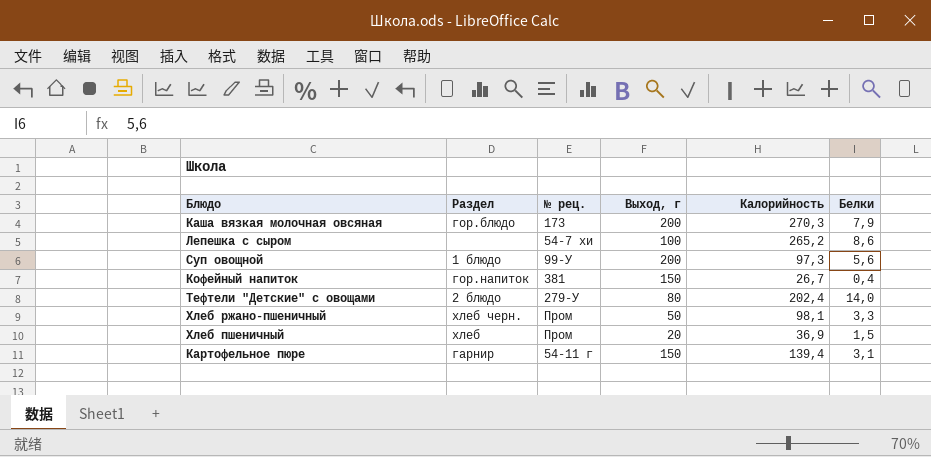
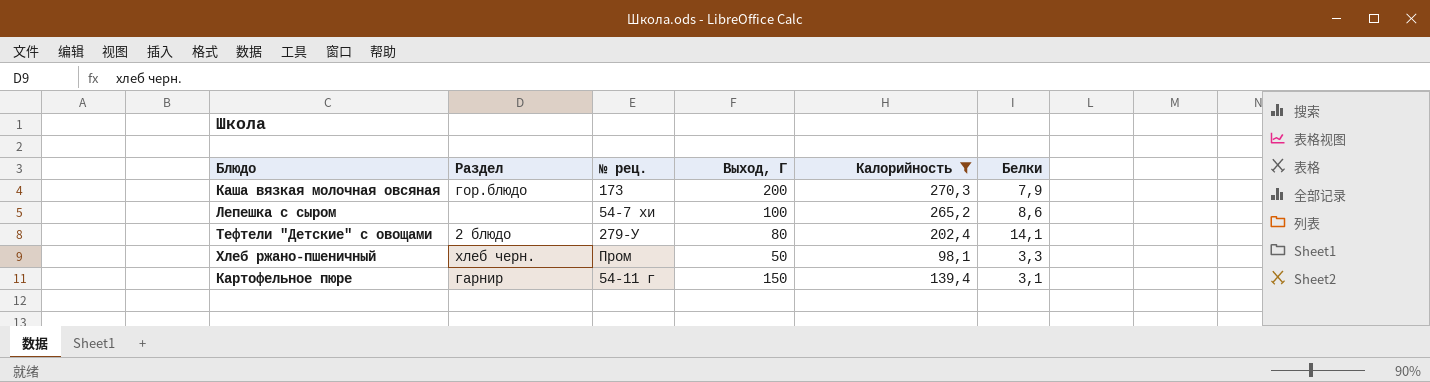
filter: none -> Калорийность >= 98,1
column name: Выход, г -> Выход, Г
Тефтели "Детские" с овощами | Белки: 14,0 -> 14,1

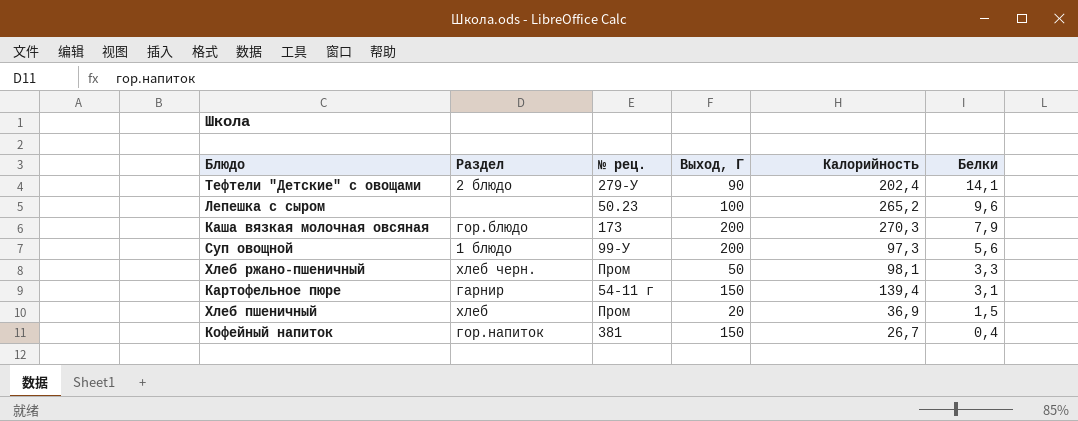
filter: Калорийность >= 98,1 -> none
row order: none -> Белки descending
Тефтели "Детские" с овощами | Выход, Г: 80 -> 90
Лепешка с сыром | № рец.: 54-7 хи -> 50.23
Лепешка с сыром | Белки: 8,6 -> 9,6

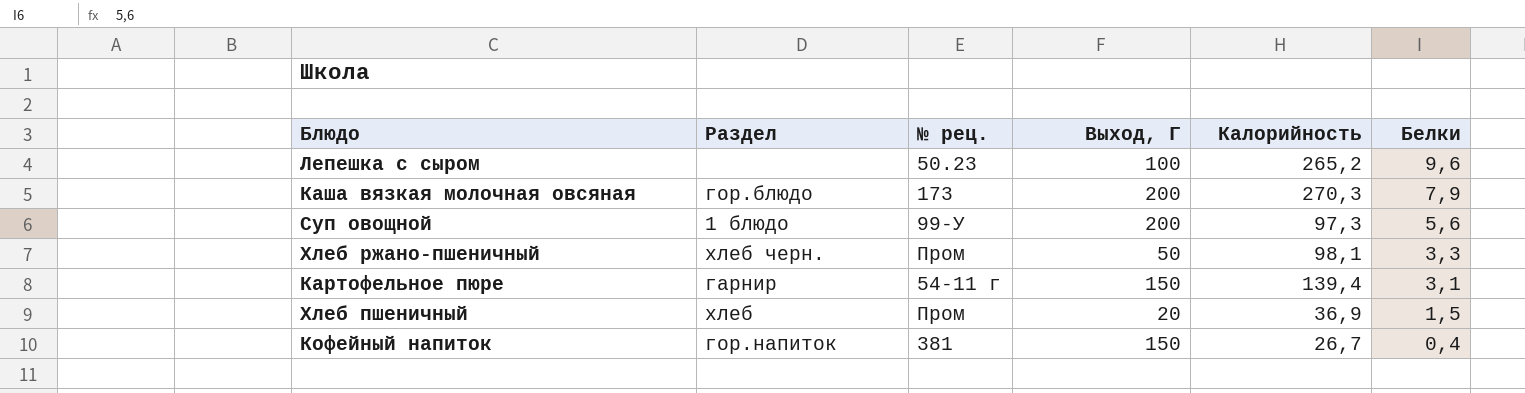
row Тефтели "Детские" с овощами: 2 блюдо | 279-У | 90 | 202,4 | 14,1 -> none

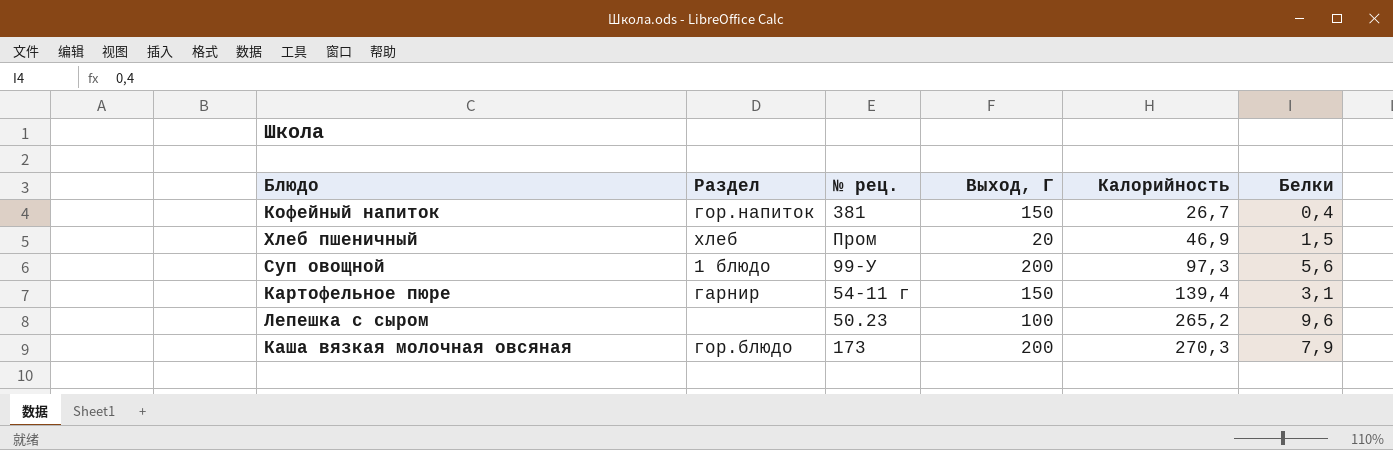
row order: Белки descending -> Калорийность ascending
row Хлеб ржано-пшеничный: хлеб черн. | Пром | 50 | 98,1 | 3,3 -> none
Хлеб пшеничный | Калорийность: 36,9 -> 46,9

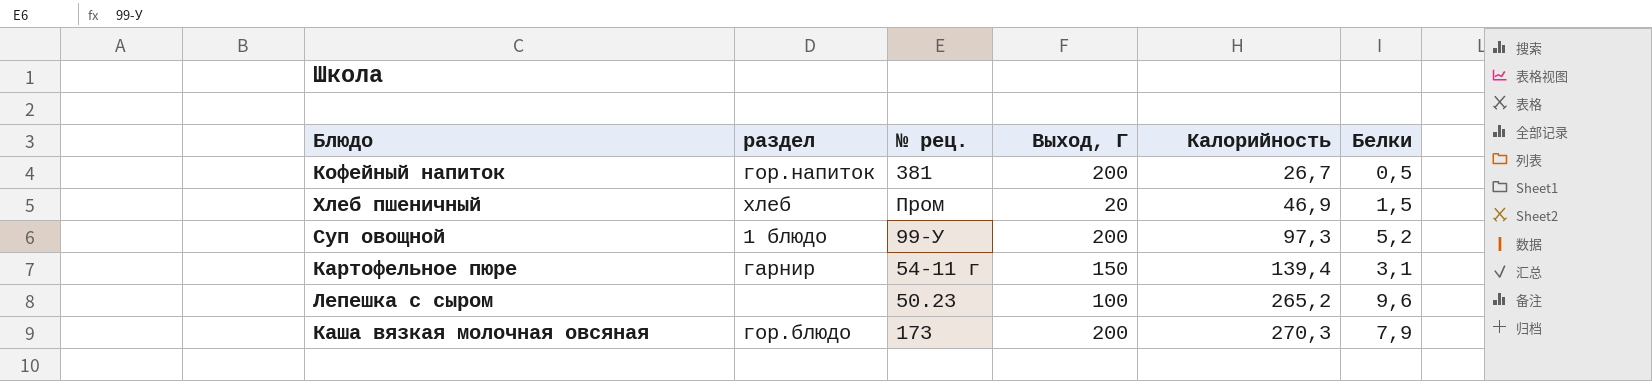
column name: Раздел -> раздел
Кофейный напиток | Выход, Г: 150 -> 200
Кофейный напиток | Белки: 0,4 -> 0,5
Суп овощной | Белки: 5,6 -> 5,2

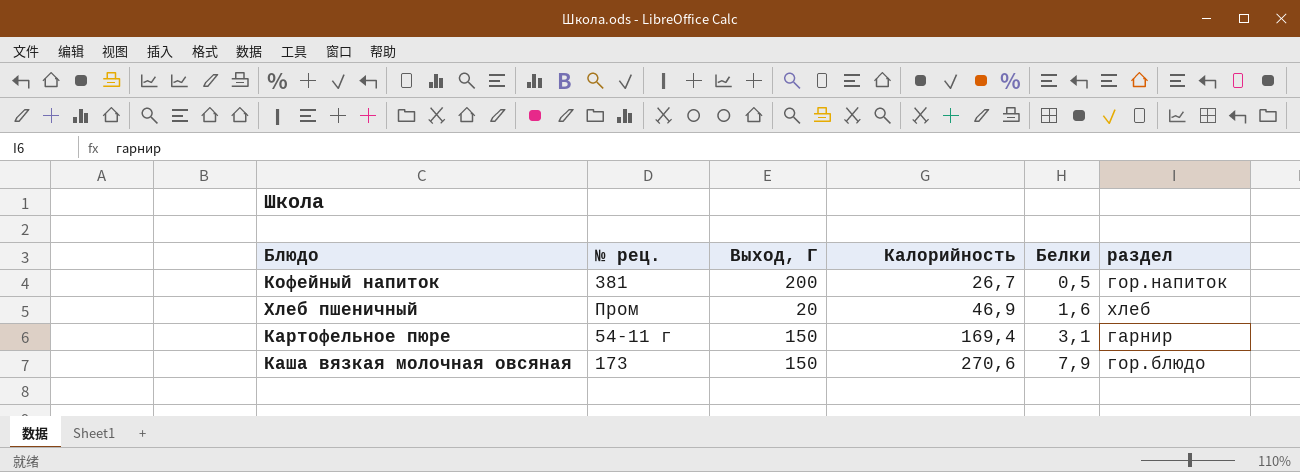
column раздел | position: 2 -> 6
row Суп овощной: 1 блюдо | 99-У | 200 | 97,3 | 5,2 -> none
row Лепешка с сыром: none | 50.23 | 100 | 265,2 | 9,6 -> none
Хлеб пшеничный | Белки: 1,5 -> 1,6
Картофельное пюре | Калорийность: 139,4 -> 169,4
Каша вязкая молочная овсяная | Выход, Г: 200 -> 150
Каша вязкая молочная овсяная | Калорийность: 270,3 -> 270,6

